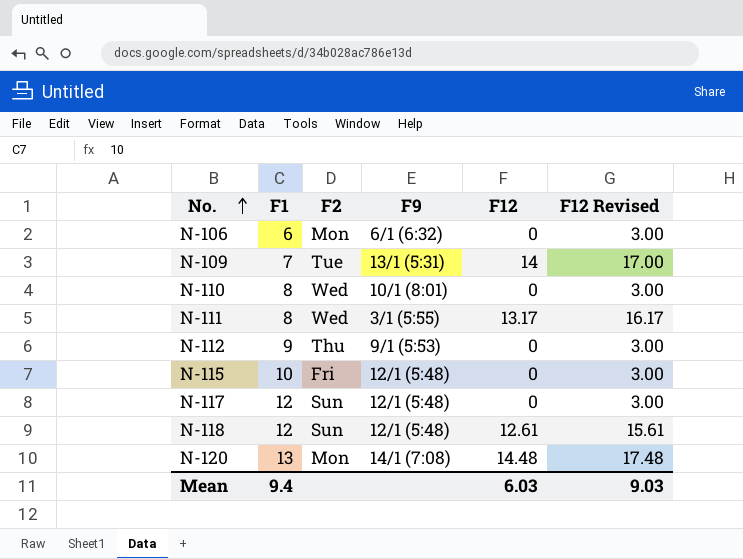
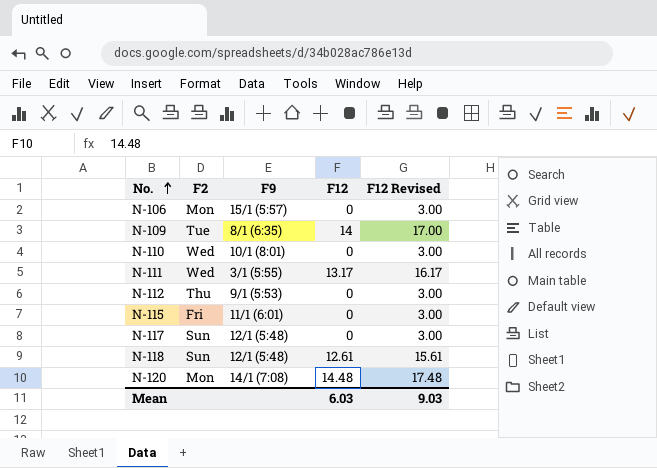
column F1 | position: 2 -> none
N-106 | F9: 6/1 (6:32) -> 15/1 (5:57)
N-109 | F9: 13/1 (5:31) -> 8/1 (6:35)
N-115 | F9: 12/1 (5:48) -> 11/1 (6:01)

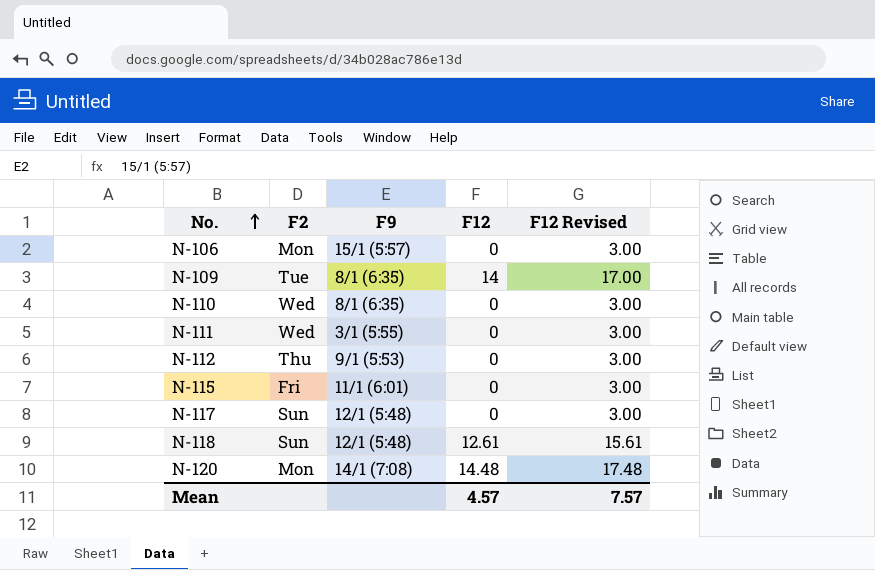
N-110 | F9: 10/1 (8:01) -> 8/1 (6:35)
N-111 | F12: 13.17 -> 0
N-111 | F12 Revised: 16.17 -> 3.00
Mean | F12: 6.03 -> 4.57
Mean | F12 Revised: 9.03 -> 7.57

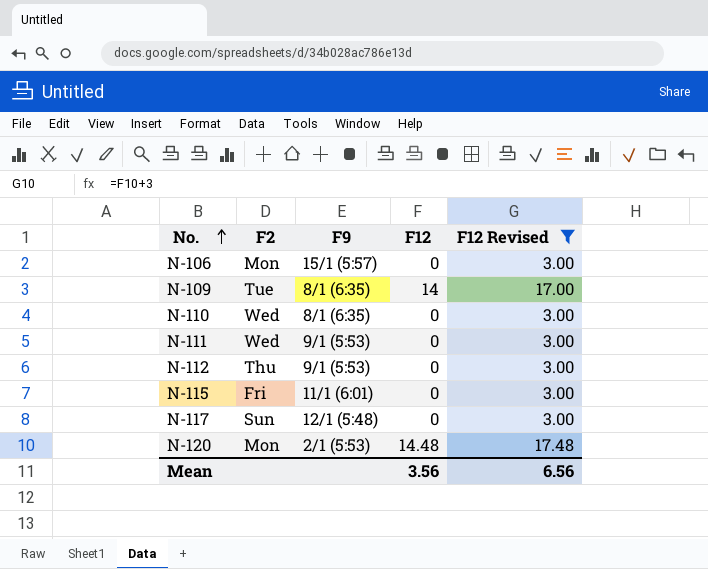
filter: none -> F12 Revised != 15.61
N-111 | F9: 3/1 (5:55) -> 9/1 (5:53)
N-120 | F9: 14/1 (7:08) -> 2/1 (5:53)
Mean | F12: 4.57 -> 3.56
Mean | F12 Revised: 7.57 -> 6.56

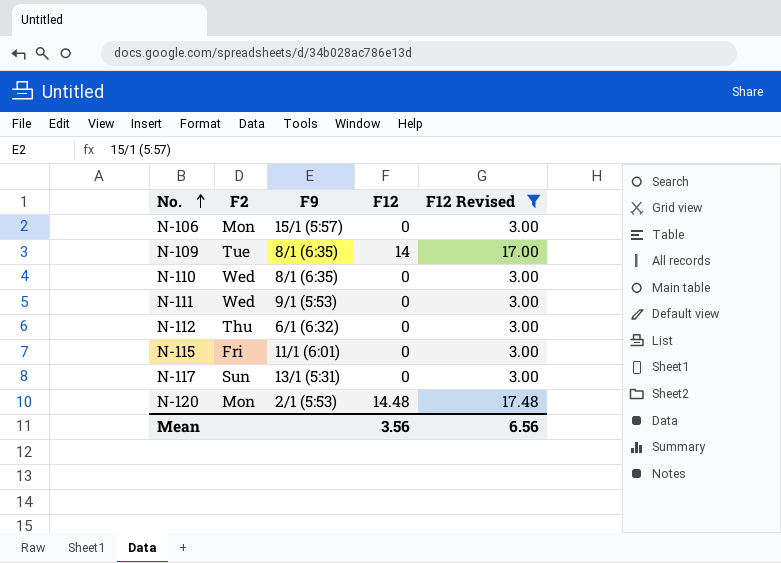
N-112 | F9: 9/1 (5:53) -> 6/1 (6:32)
N-117 | F9: 12/1 (5:48) -> 13/1 (5:31)

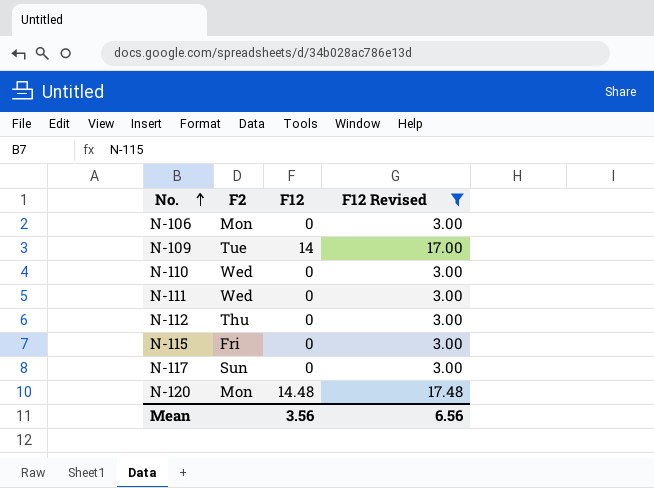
column F9 | position: 3 -> none

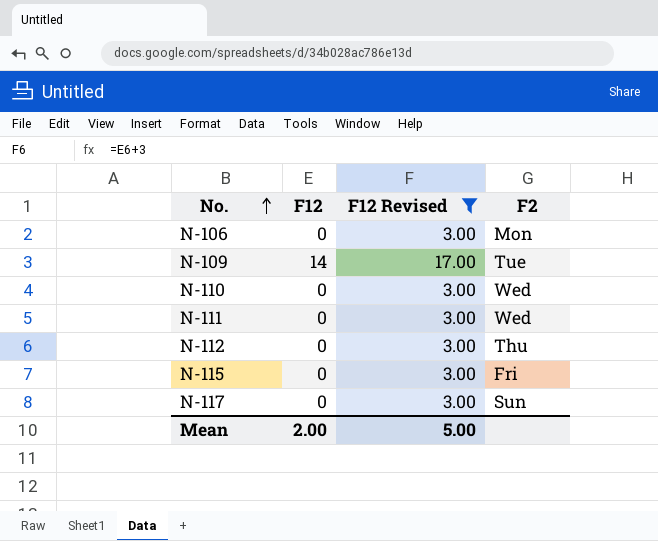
column F2 | position: 2 -> 4
row N-120: Mon | 14.48 | 17.48 -> none
Mean | F12: 3.56 -> 2.00
Mean | F12 Revised: 6.56 -> 5.00

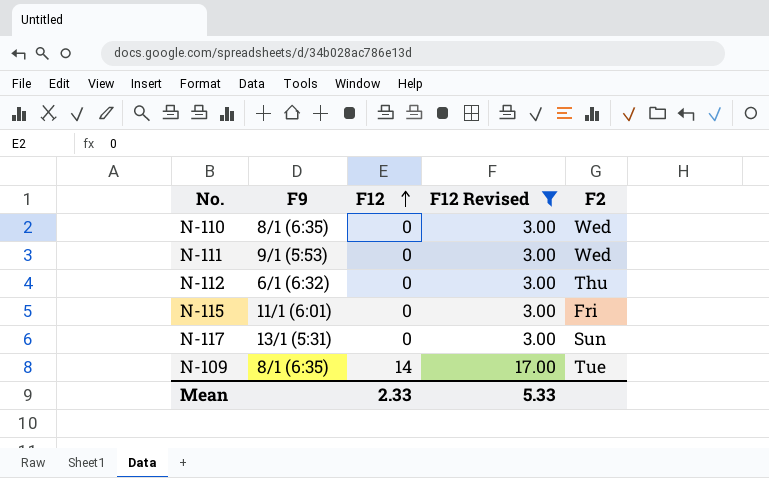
row order: No. ascending -> F12 ascending
column F9 | position: none -> 2
row N-106: 0 | 3.00 | Mon -> none
Mean | F12: 2.00 -> 2.33
Mean | F12 Revised: 5.00 -> 5.33

